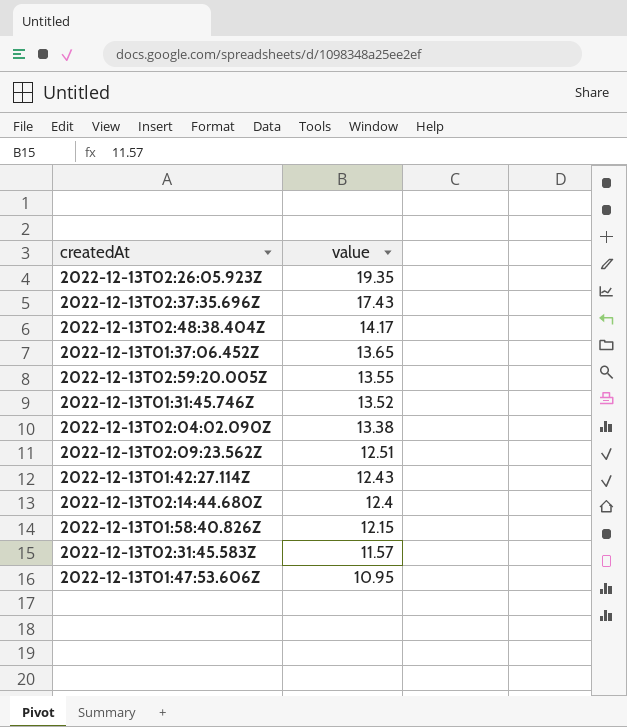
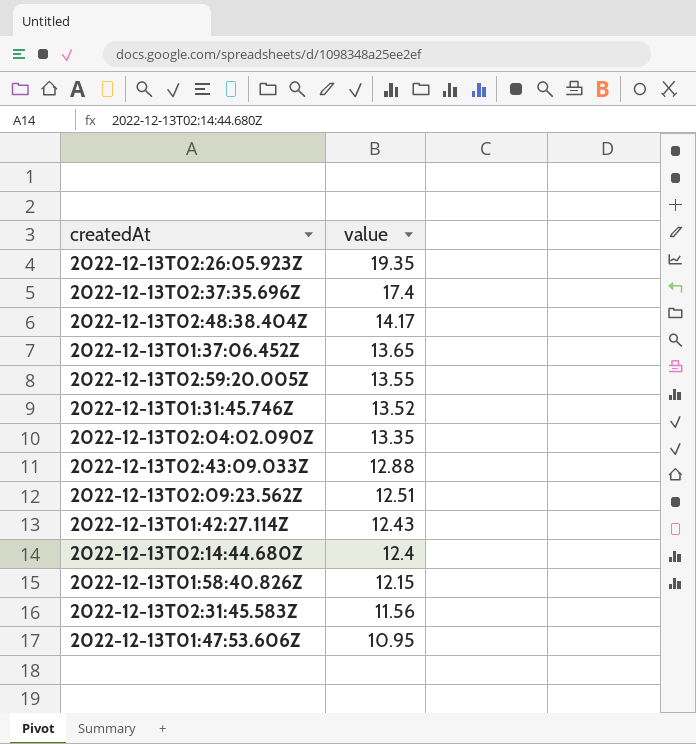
2022-12-13T02:37:35.696Z | value: 17.43 -> 17.4
2022-12-13T02:04:02.090Z | value: 13.38 -> 13.35
row 2022-12-13T02:43:09.033Z: none -> 12.88
2022-12-13T02:31:45.583Z | value: 11.57 -> 11.56

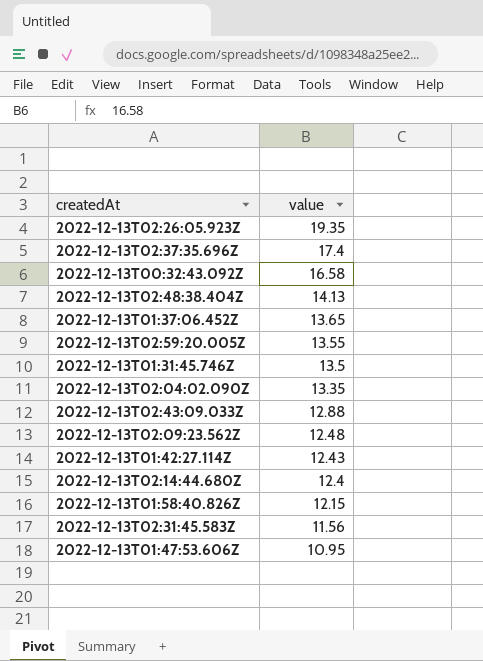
row 2022-12-13T00:32:43.092Z: none -> 16.58
2022-12-13T02:48:38.404Z | value: 14.17 -> 14.13
2022-12-13T01:31:45.746Z | value: 13.52 -> 13.5
2022-12-13T02:09:23.562Z | value: 12.51 -> 12.48

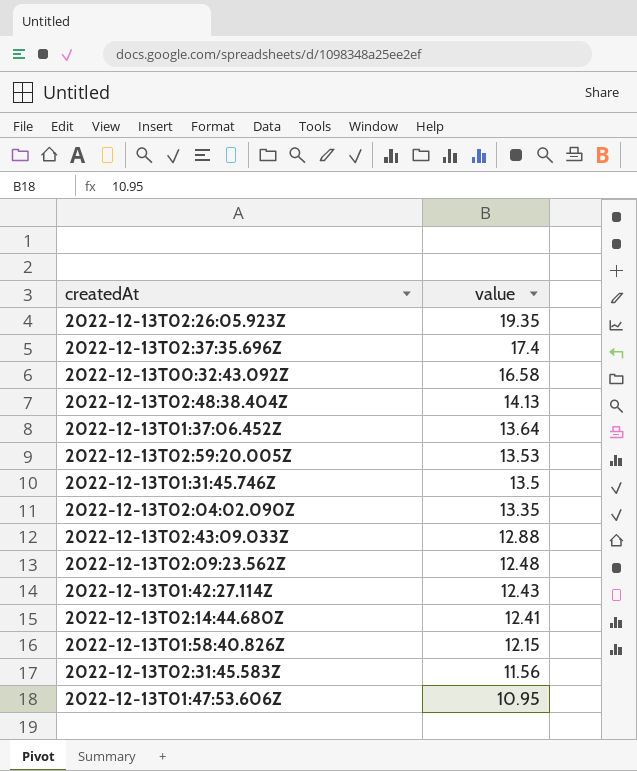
2022-12-13T01:37:06.452Z | value: 13.65 -> 13.64
2022-12-13T02:59:20.005Z | value: 13.55 -> 13.53
2022-12-13T02:14:44.680Z | value: 12.4 -> 12.41

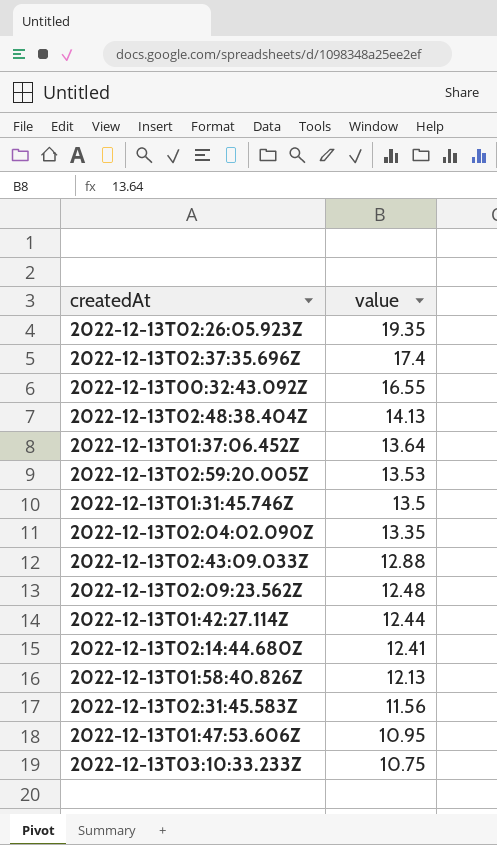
2022-12-13T00:32:43.092Z | value: 16.58 -> 16.55
2022-12-13T01:42:27.114Z | value: 12.43 -> 12.44
2022-12-13T01:58:40.826Z | value: 12.15 -> 12.13
row 2022-12-13T03:10:33.233Z: none -> 10.75

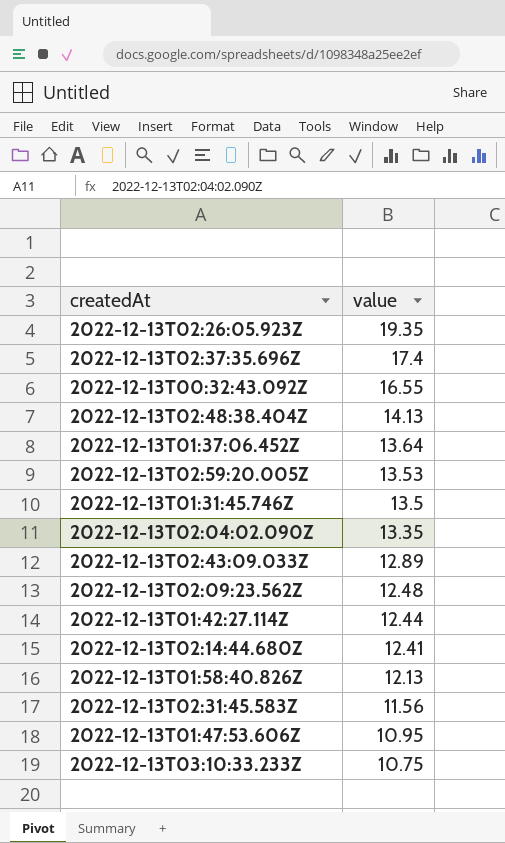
2022-12-13T02:43:09.033Z | value: 12.88 -> 12.89

